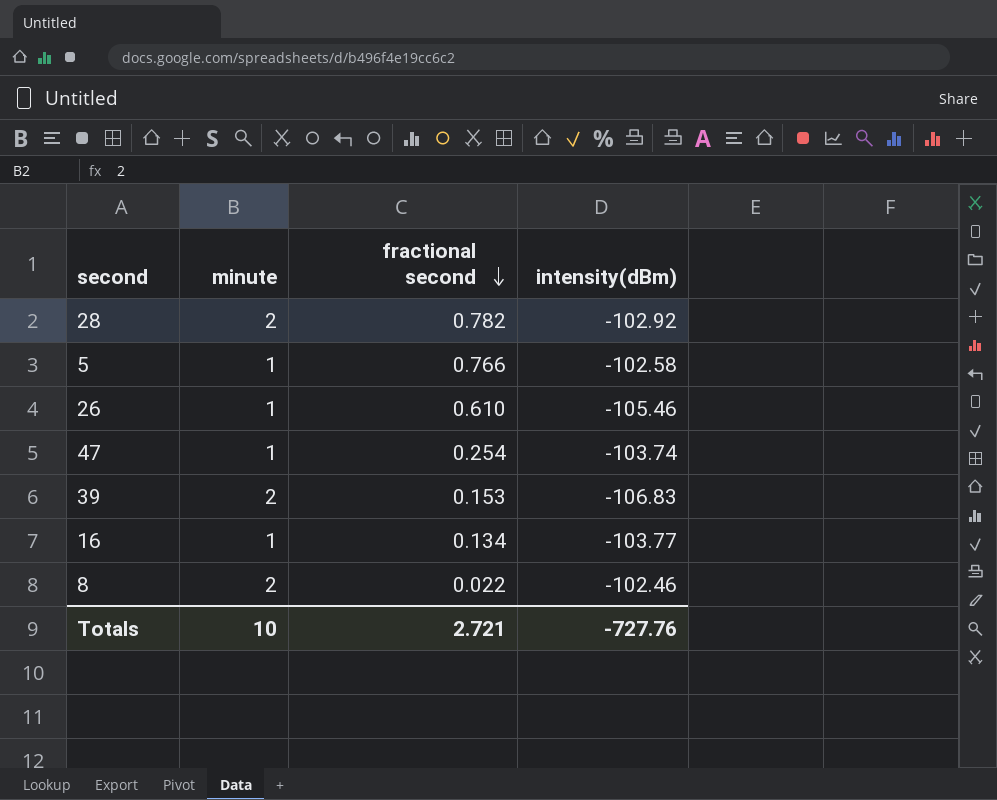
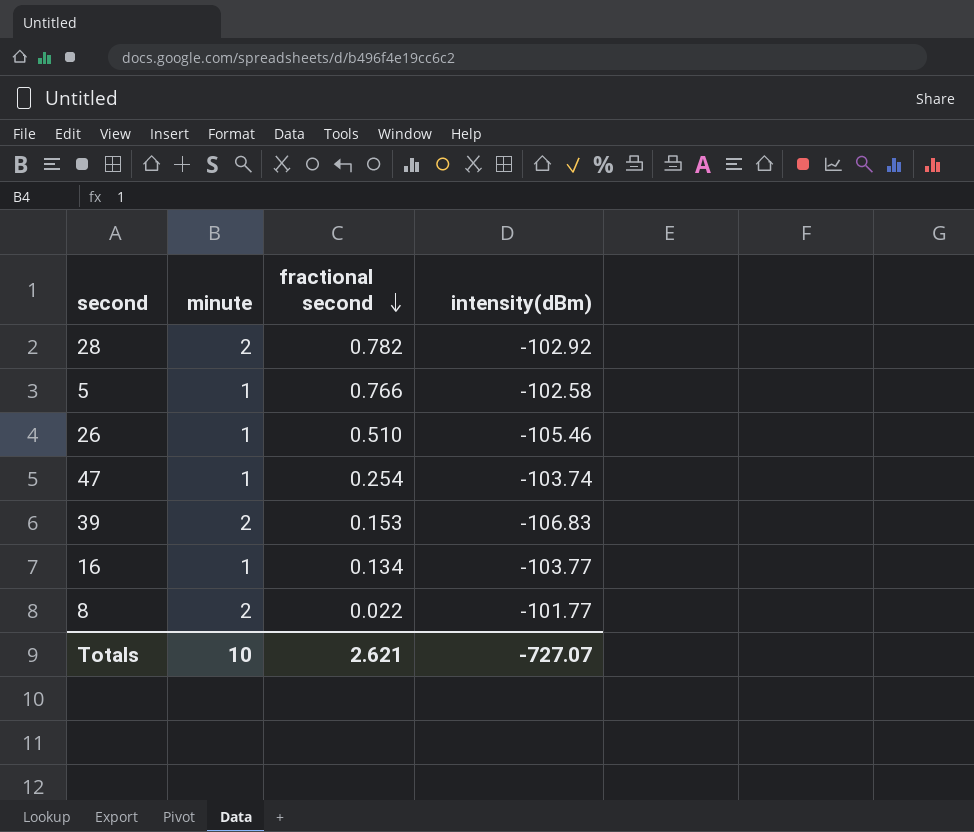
26 | fractional second: 0.610 -> 0.510
8 | intensity(dBm): -102.46 -> -101.77
Totals | fractional second: 2.721 -> 2.621
Totals | intensity(dBm): -727.76 -> -727.07

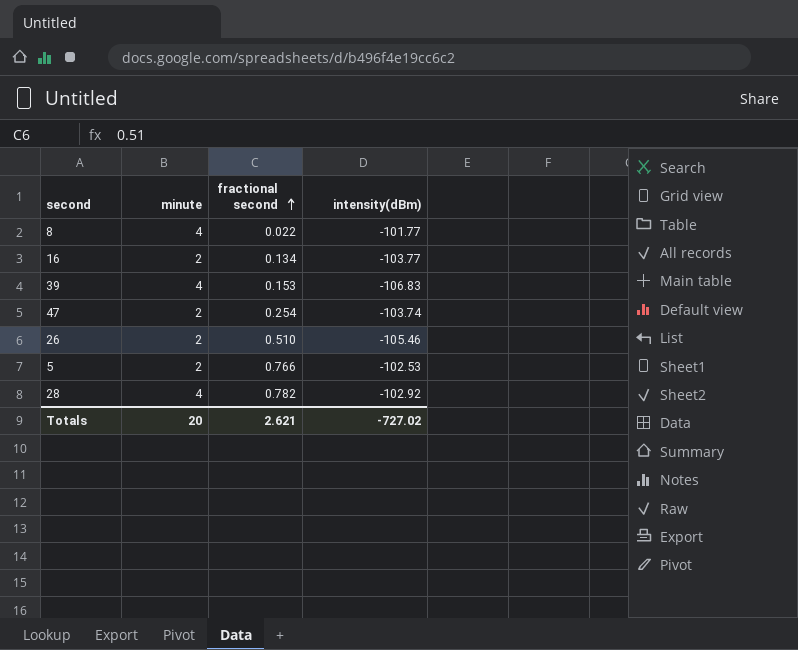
row order: fractional second descending -> fractional second ascending
8 | minute: 2 -> 4
16 | minute: 1 -> 2
39 | minute: 2 -> 4
47 | minute: 1 -> 2
26 | minute: 1 -> 2
5 | minute: 1 -> 2
5 | intensity(dBm): -102.58 -> -102.53
28 | minute: 2 -> 4
Totals | minute: 10 -> 20
Totals | intensity(dBm): -727.07 -> -727.02

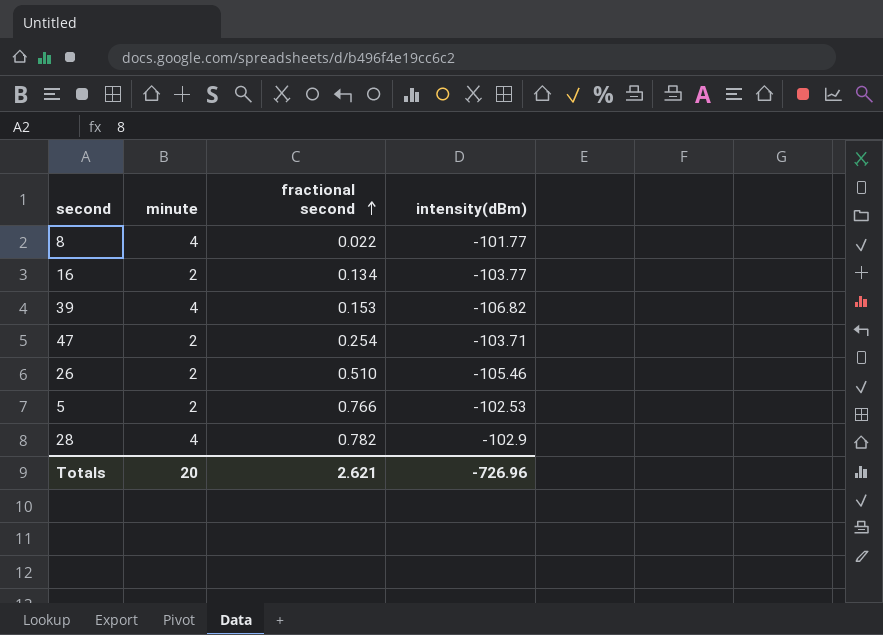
39 | intensity(dBm): -106.83 -> -106.82
47 | intensity(dBm): -103.74 -> -103.71
28 | intensity(dBm): -102.92 -> -102.9
Totals | intensity(dBm): -727.02 -> -726.96

